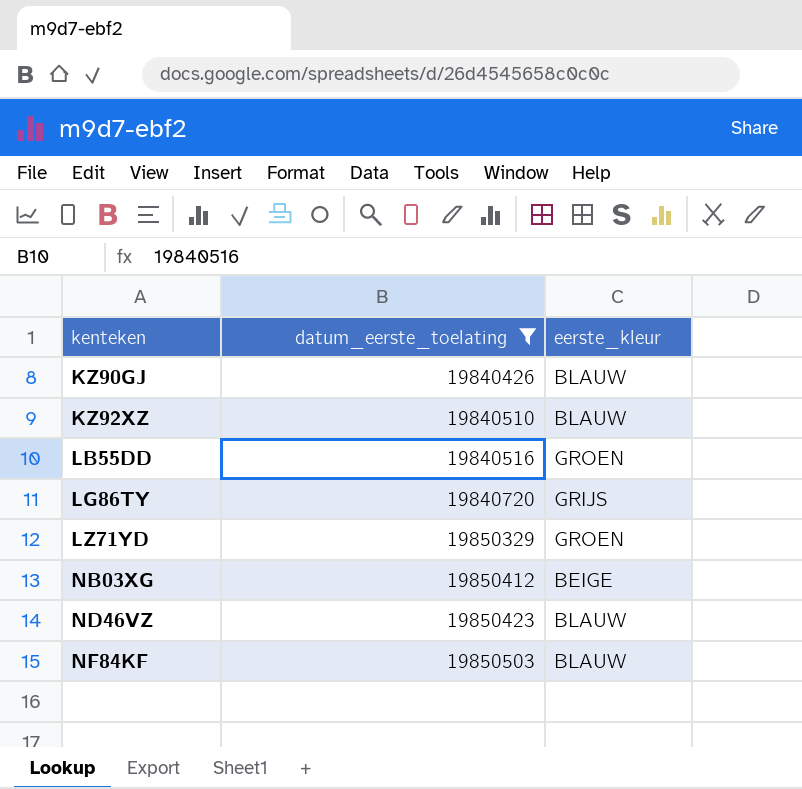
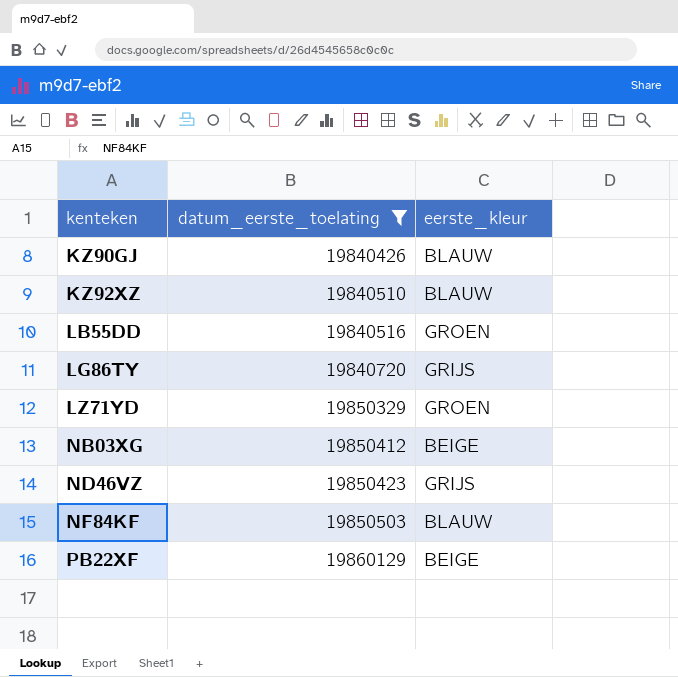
ND46VZ | eerste_kleur: BLAUW -> GRIJS
row PB22XF: none -> 19860129 | BEIGE

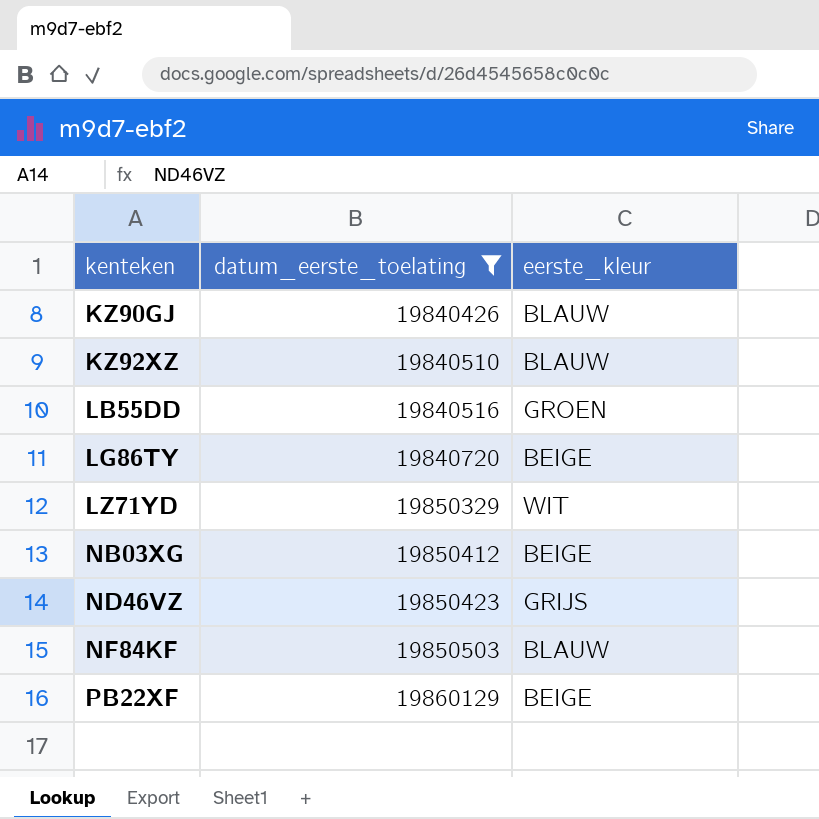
LG86TY | eerste_kleur: GRIJS -> BEIGE
LZ71YD | eerste_kleur: GROEN -> WIT

